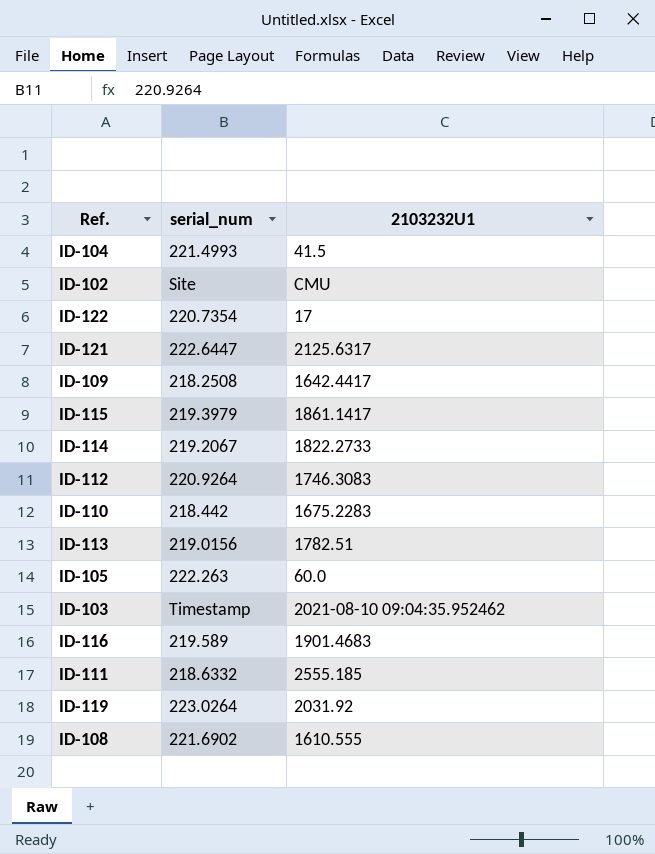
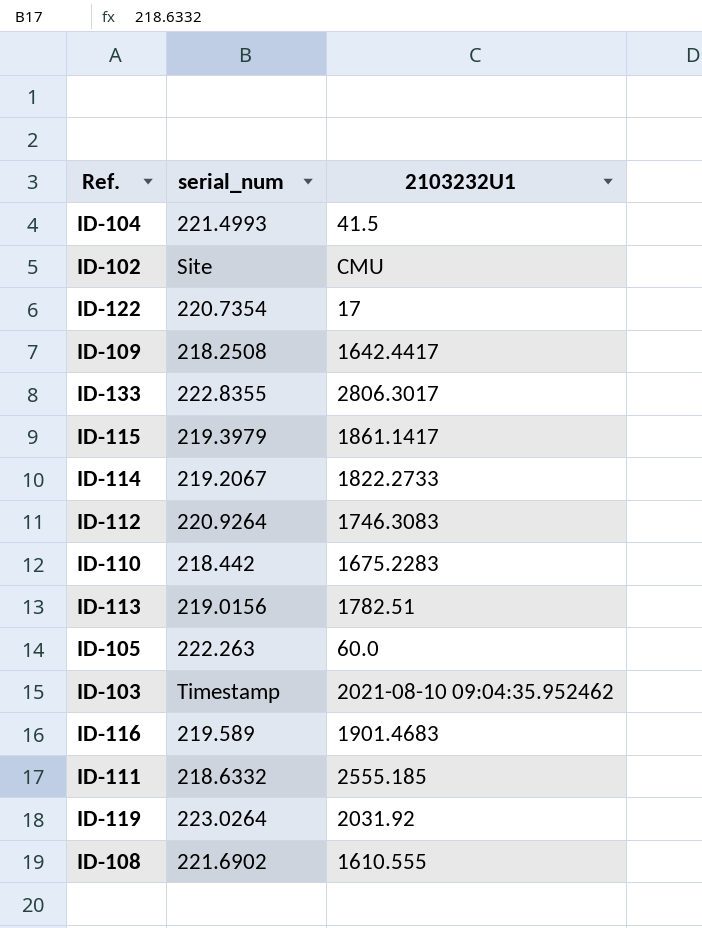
row ID-121: 222.6447 | 2125.6317 -> none
row ID-133: none -> 222.8355 | 2806.3017

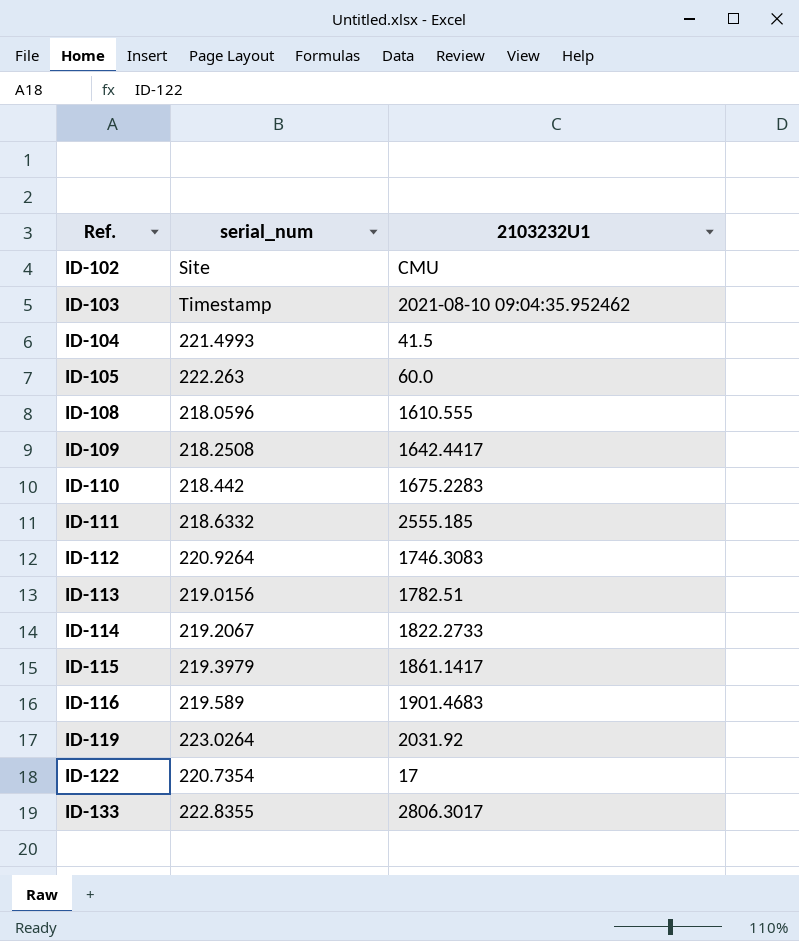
row order: none -> Ref. ascending
ID-108 | serial_num: 221.6902 -> 218.0596

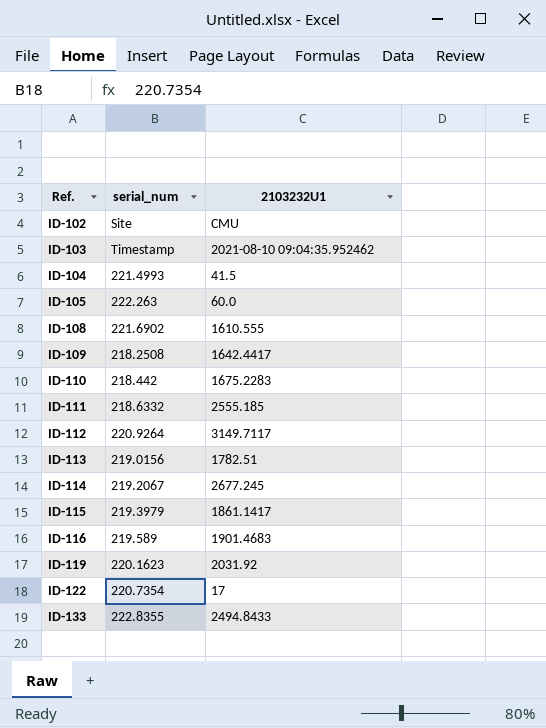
ID-108 | serial_num: 218.0596 -> 221.6902
ID-112 | 2103232U1: 1746.3083 -> 3149.7117
ID-114 | 2103232U1: 1822.2733 -> 2677.245
ID-119 | serial_num: 223.0264 -> 220.1623
ID-133 | 2103232U1: 2806.3017 -> 2494.8433

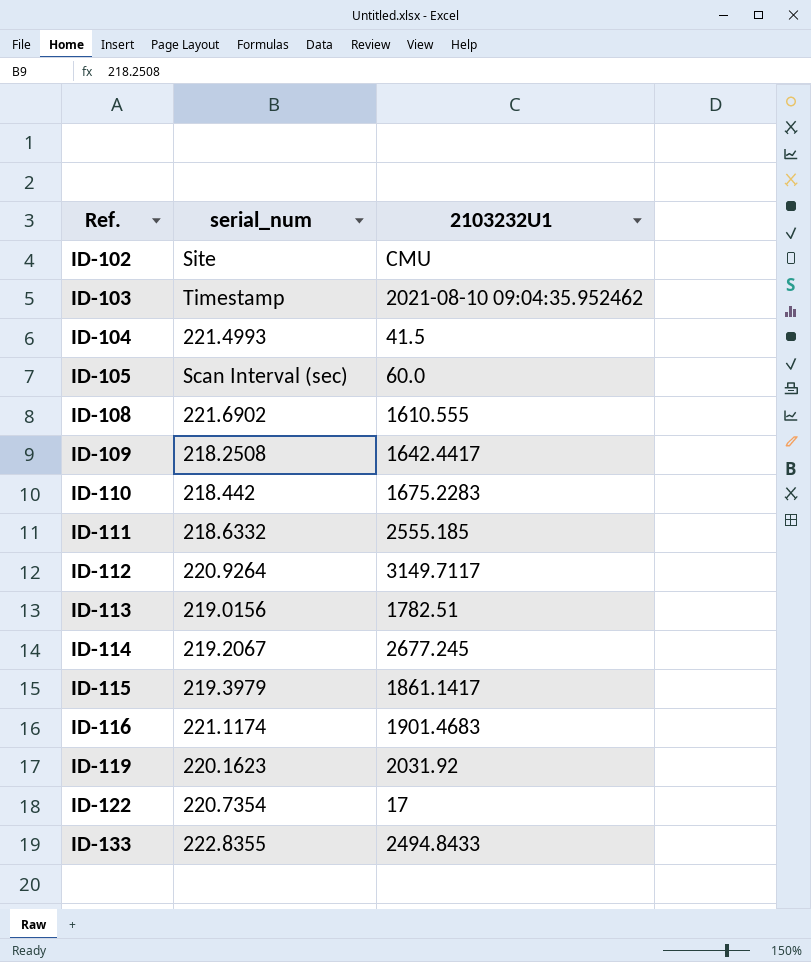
ID-105 | serial_num: 222.263 -> Scan Interval (sec)
ID-116 | serial_num: 219.589 -> 221.1174

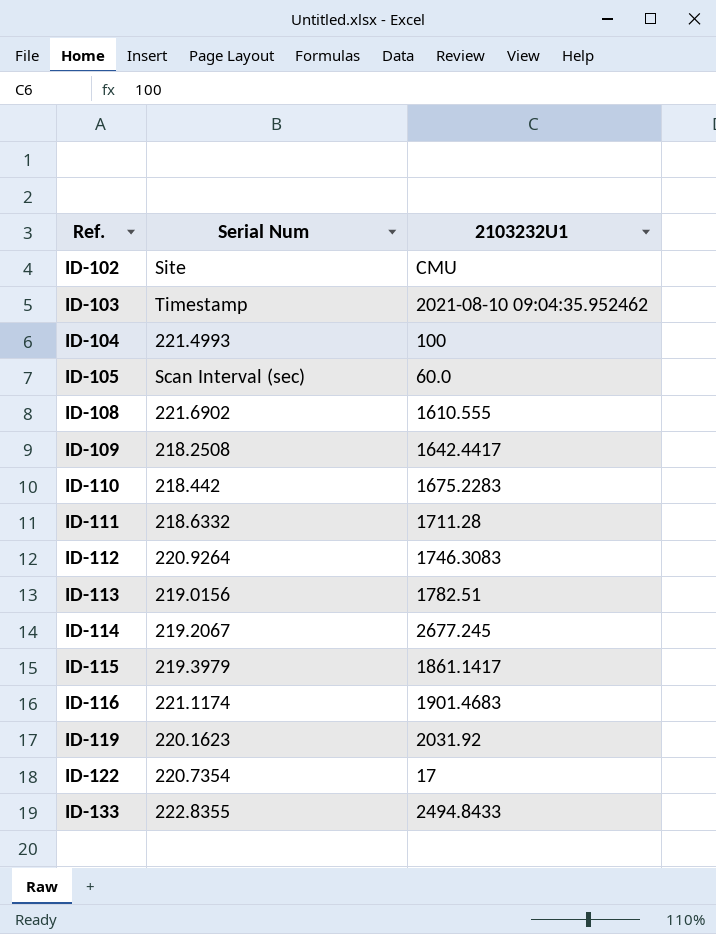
column name: serial_num -> Serial Num
ID-104 | 2103232U1: 41.5 -> 100
ID-111 | 2103232U1: 2555.185 -> 1711.28
ID-112 | 2103232U1: 3149.7117 -> 1746.3083

